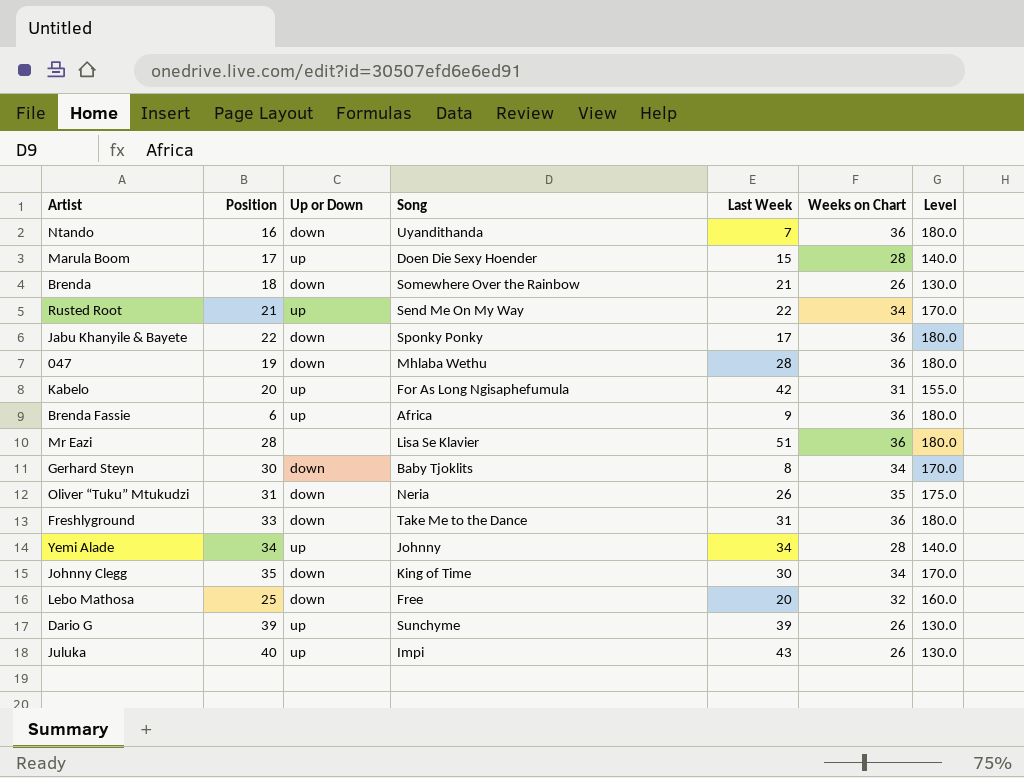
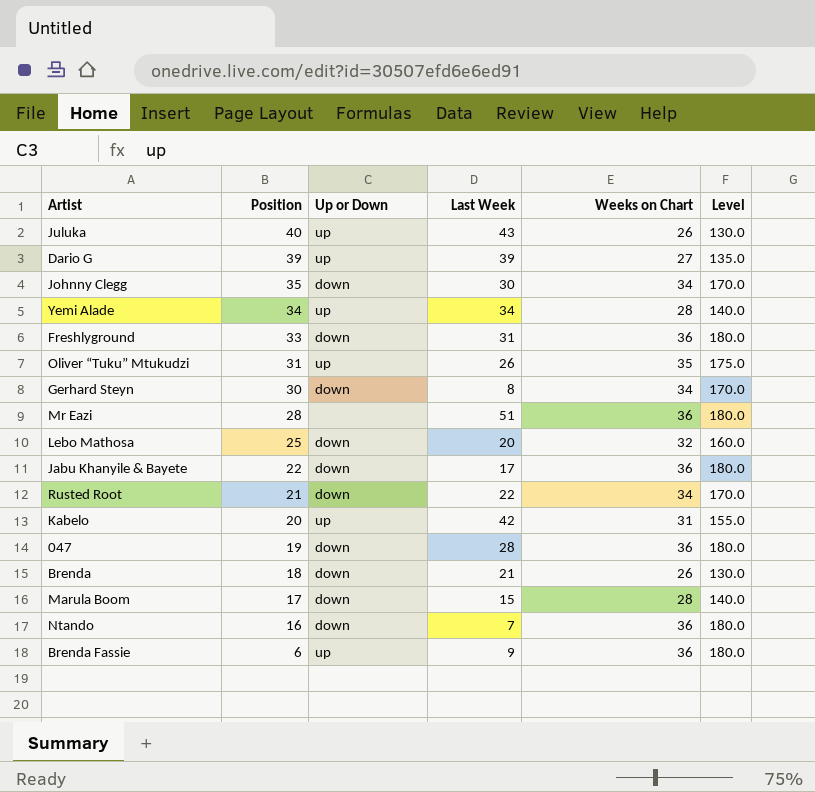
row order: none -> Position descending
column Song | position: 4 -> none
Dario G | Weeks on Chart: 26 -> 27
Dario G | Level: 130.0 -> 135.0
Oliver “Tuku” Mtukudzi | Up or Down: down -> up
Rusted Root | Up or Down: up -> down
Marula Boom | Up or Down: up -> down

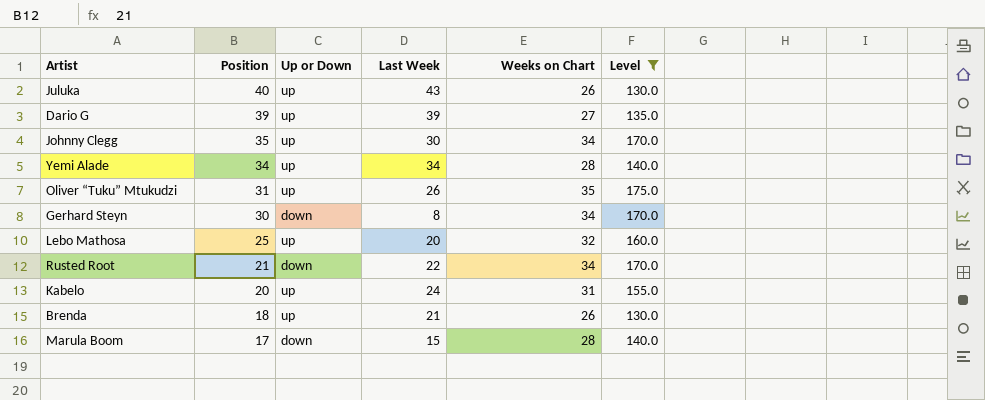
filter: none -> Level != 180.0
Johnny Clegg | Up or Down: down -> up
Lebo Mathosa | Up or Down: down -> up
Kabelo | Last Week: 42 -> 24
Brenda | Up or Down: down -> up

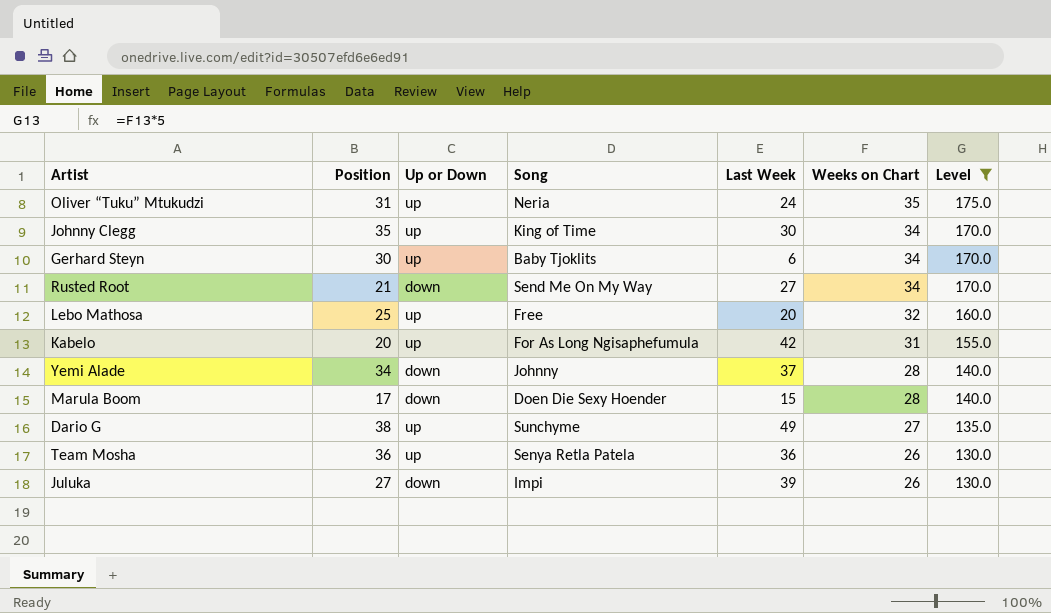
row order: Position descending -> Weeks on Chart descending
column Song | position: none -> 4
row Brenda: 18 | up | 21 | 26 | 130.0 -> none
Oliver “Tuku” Mtukudzi | Last Week: 26 -> 24
Gerhard Steyn | Up or Down: down -> up
Gerhard Steyn | Last Week: 8 -> 6
Rusted Root | Last Week: 22 -> 27
Kabelo | Last Week: 24 -> 42
Yemi Alade | Up or Down: up -> down
Yemi Alade | Last Week: 34 -> 37
Dario G | Position: 39 -> 38
Dario G | Last Week: 39 -> 49
row Team Mosha: none -> 36 | up | Senya Retla Patela | 36 | 26 | 130.0
Juluka | Position: 40 -> 27
Juluka | Up or Down: up -> down
Juluka | Last Week: 43 -> 39

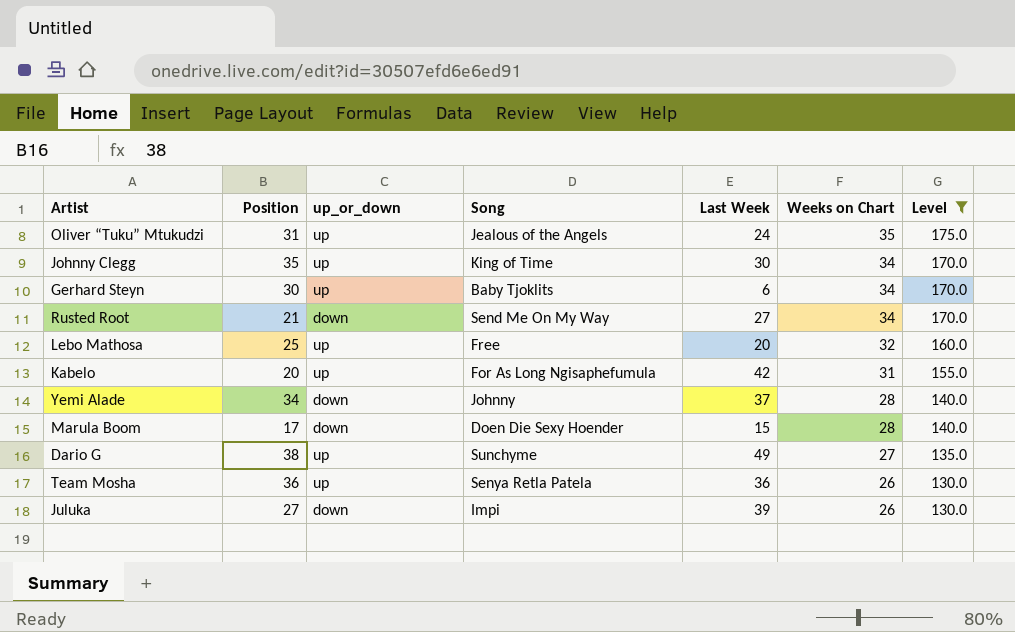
column name: Up or Down -> up_or_down
Oliver “Tuku” Mtukudzi | Song: Neria -> Jealous of the Angels

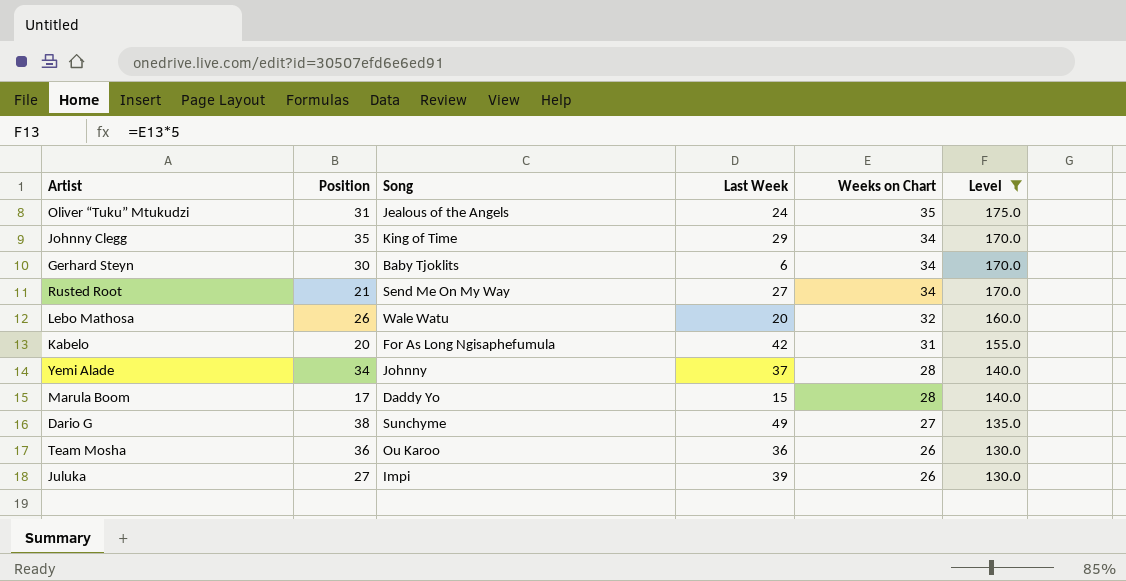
column up_or_down | position: 3 -> none
Johnny Clegg | Last Week: 30 -> 29
Lebo Mathosa | Position: 25 -> 26
Lebo Mathosa | Song: Free -> Wale Watu
Marula Boom | Song: Doen Die Sexy Hoender -> Daddy Yo
Team Mosha | Song: Senya Retla Patela -> Ou Karoo

